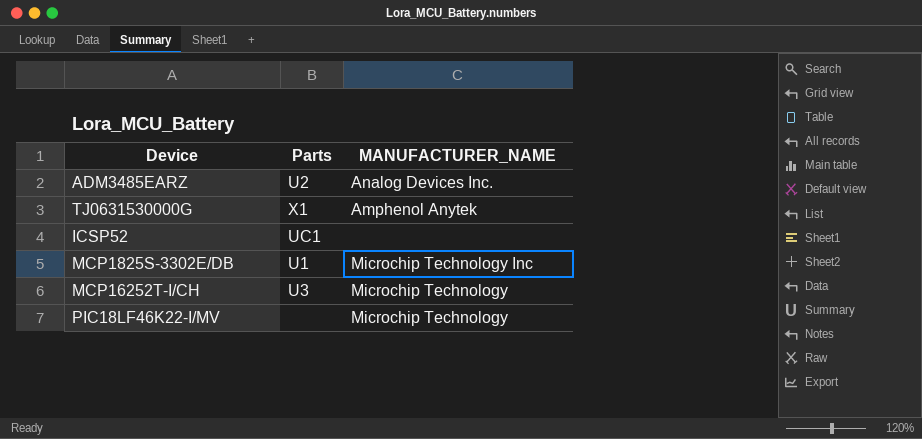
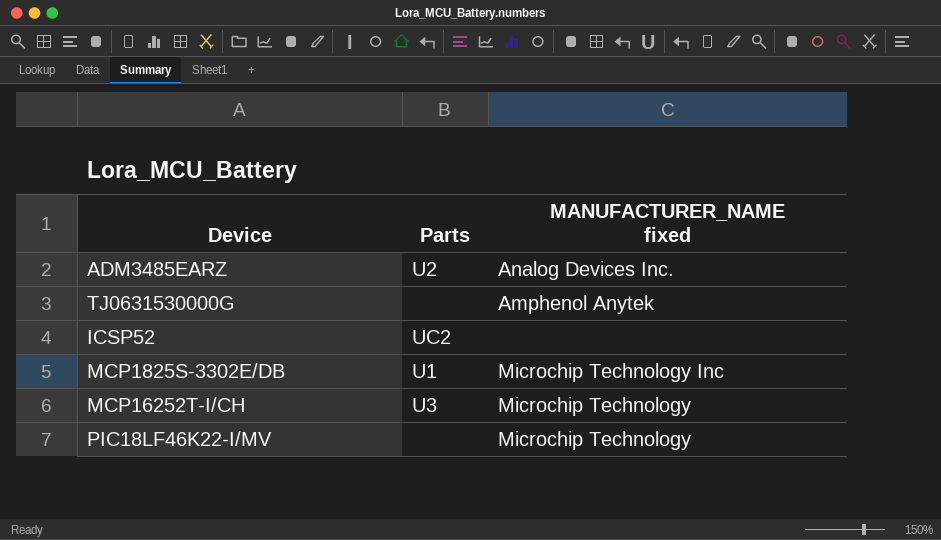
column name: MANUFACTURER_NAME -> MANUFACTURER_NAME fixed
TJ0631530000G | Parts: X1 -> none
ICSP52 | Parts: UC1 -> UC2

